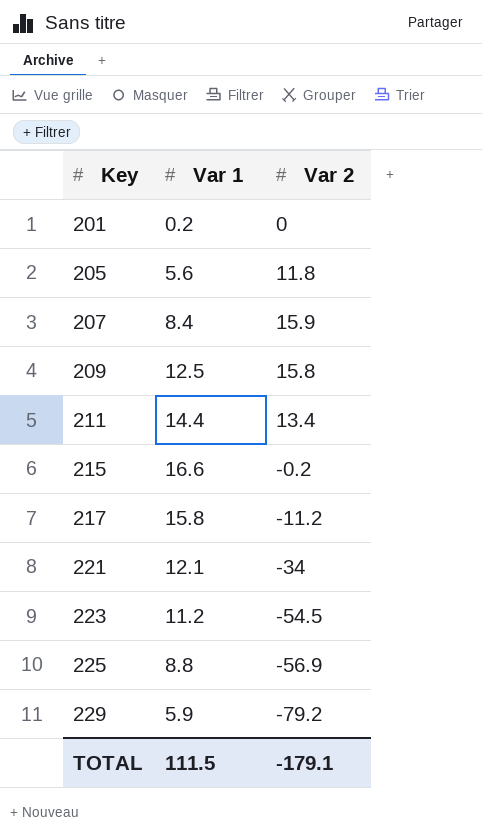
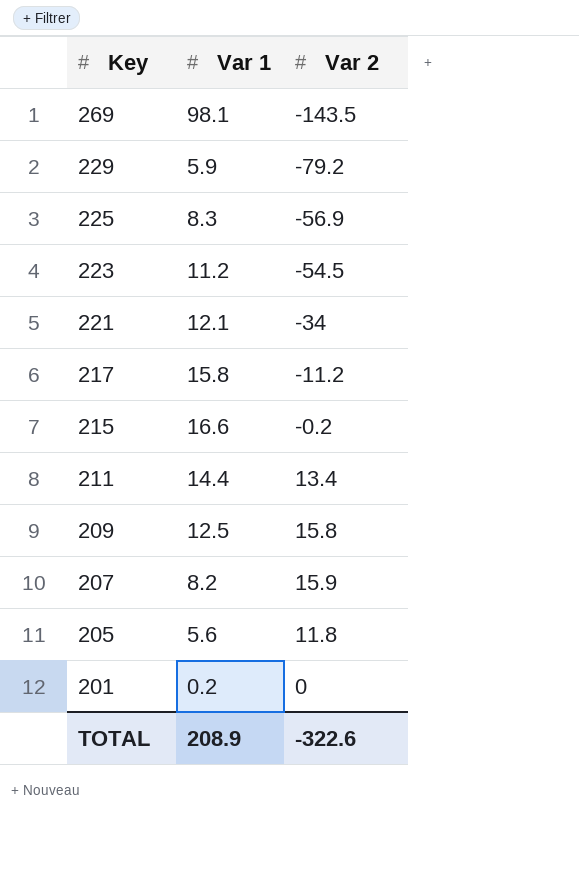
row order: Key ascending -> Key descending
row 269: none -> 98.1 | -143.5
225 | Var 1: 8.8 -> 8.3
207 | Var 1: 8.4 -> 8.2
TOTAL | Var 1: 111.5 -> 208.9
TOTAL | Var 2: -179.1 -> -322.6

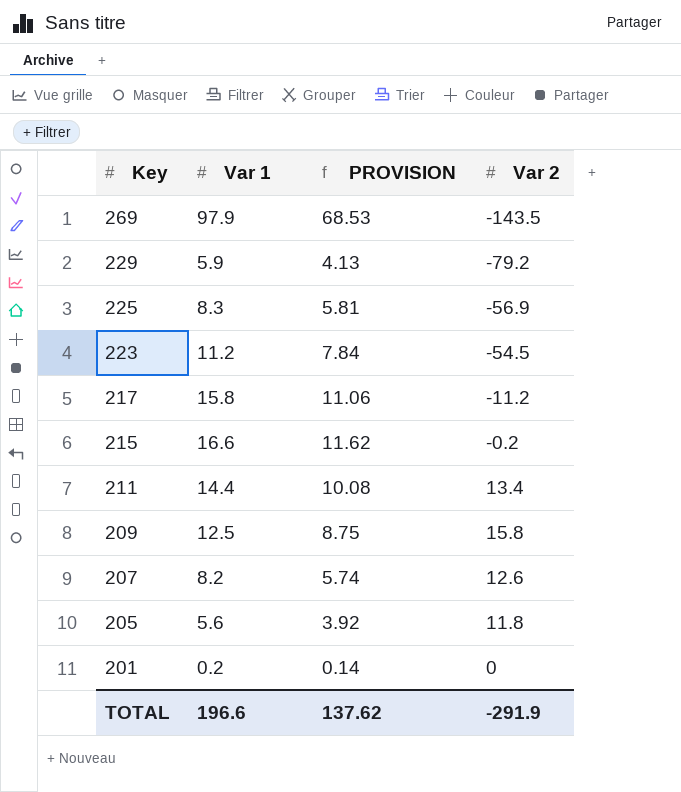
column PROVISION | formula: none -> [Var 1] * 0.7
row 221: 12.1 | -34 -> none
269 | Var 1: 98.1 -> 97.9
207 | Var 2: 15.9 -> 12.6
TOTAL | Var 1: 208.9 -> 196.6
TOTAL | Var 2: -322.6 -> -291.9

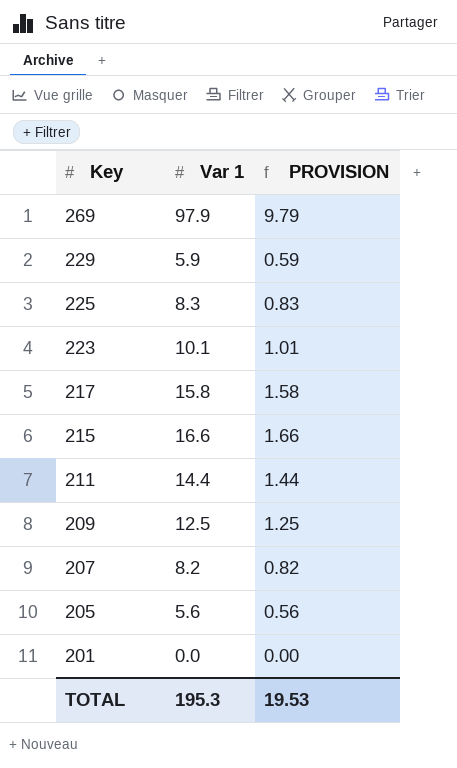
column Var 2 | position: 4 -> none
column PROVISION | formula: [Var 1] * 0.7 -> [Var 1] * 0.1
223 | Var 1: 11.2 -> 10.1
201 | Var 1: 0.2 -> 0.0
TOTAL | Var 1: 196.6 -> 195.3
TOTAL | PROVISION: 137.62 -> 19.53

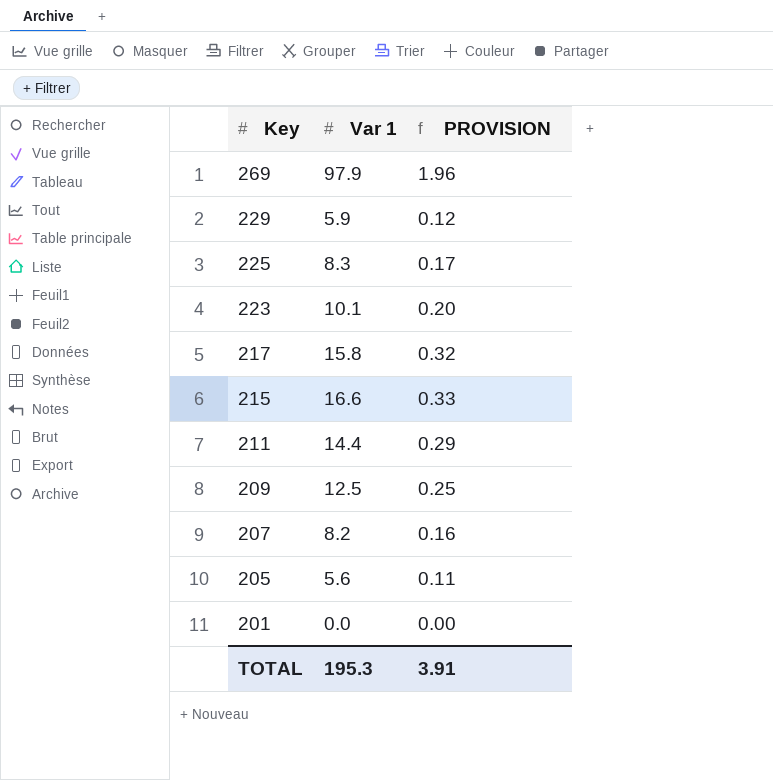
column PROVISION | formula: [Var 1] * 0.1 -> [Var 1] * 0.02
TOTAL | PROVISION: 19.53 -> 3.91

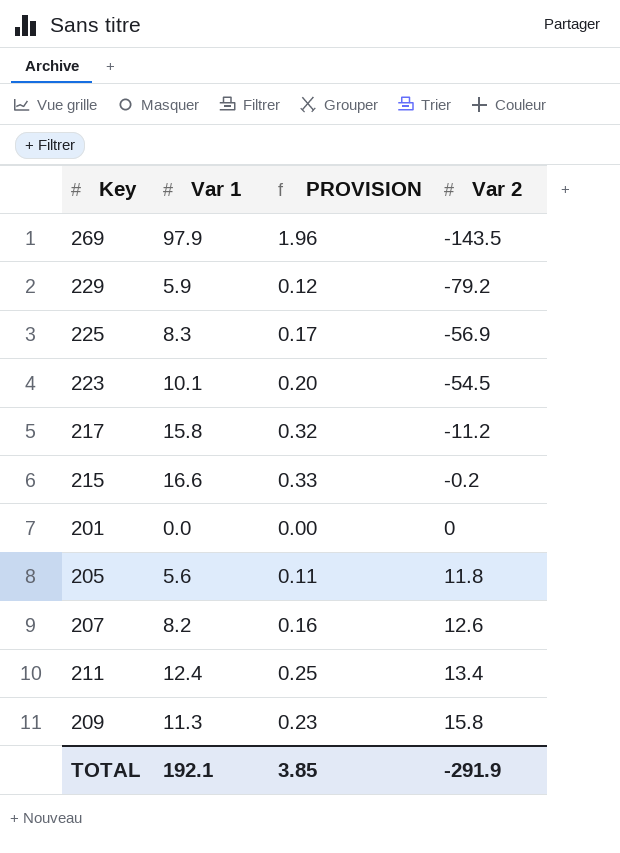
row order: Key descending -> Var 2 ascending
column Var 2 | position: none -> 4
211 | Var 1: 14.4 -> 12.4
211 | PROVISION: 0.29 -> 0.25
209 | Var 1: 12.5 -> 11.3
209 | PROVISION: 0.25 -> 0.23
TOTAL | Var 1: 195.3 -> 192.1
TOTAL | PROVISION: 3.91 -> 3.85

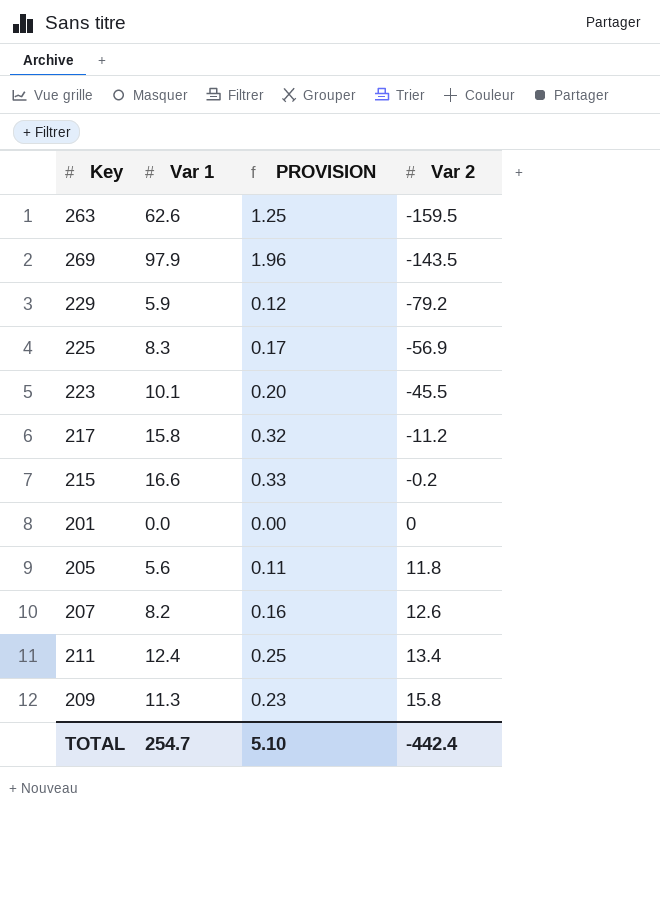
row 263: none -> 62.6 | 1.25 | -159.5
223 | Var 2: -54.5 -> -45.5
TOTAL | Var 1: 192.1 -> 254.7
TOTAL | PROVISION: 3.85 -> 5.10
TOTAL | Var 2: -291.9 -> -442.4

